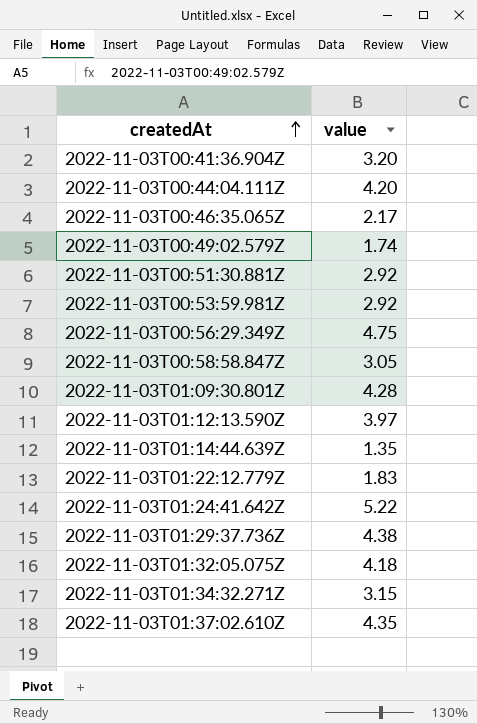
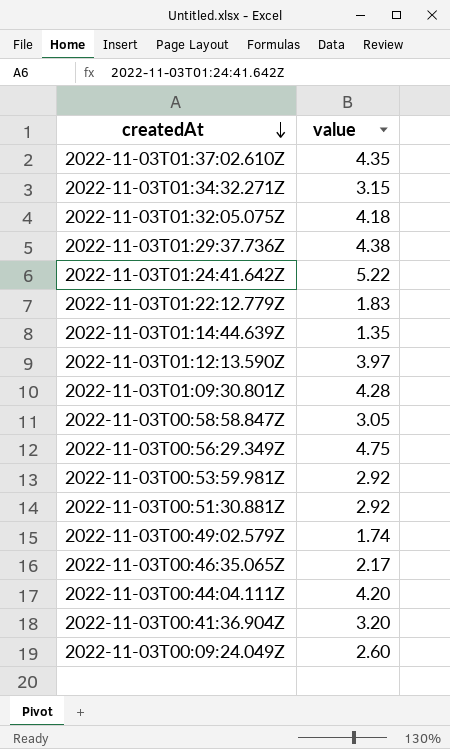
row order: createdAt ascending -> createdAt descending
row 2022-11-03T00:09:24.049Z: none -> 2.60

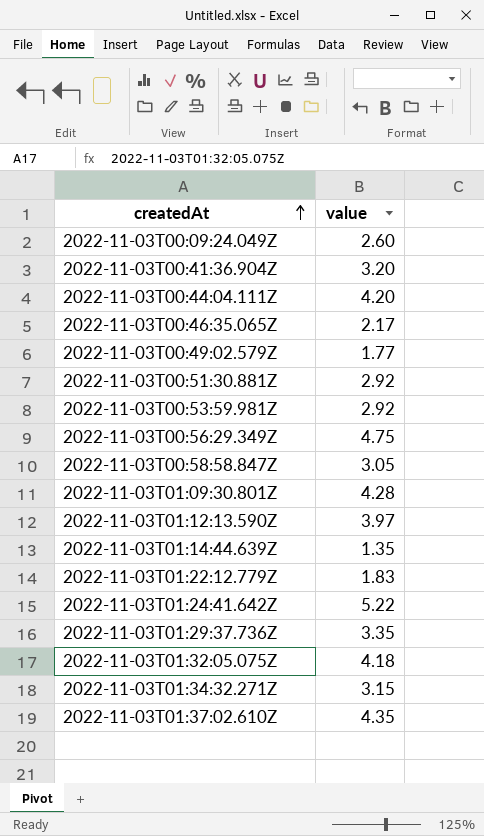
row order: createdAt descending -> createdAt ascending
2022-11-03T00:49:02.579Z | value: 1.74 -> 1.77
2022-11-03T01:29:37.736Z | value: 4.38 -> 3.35

